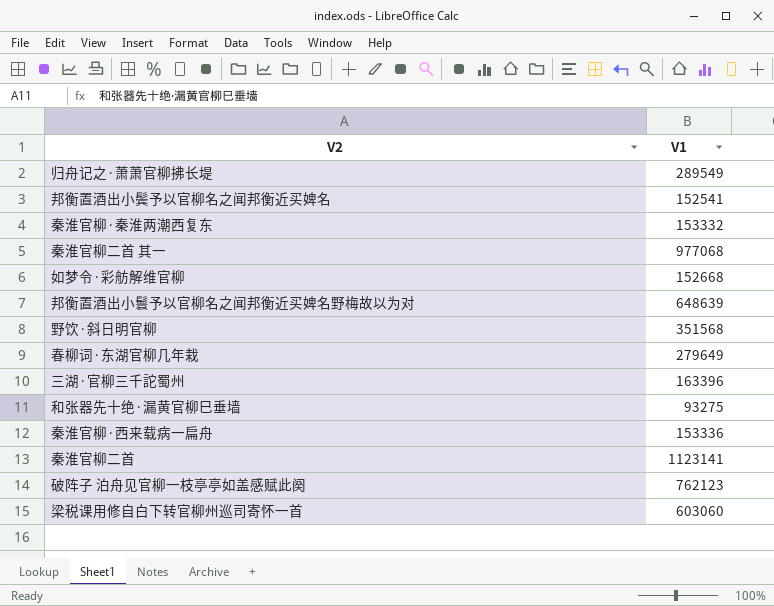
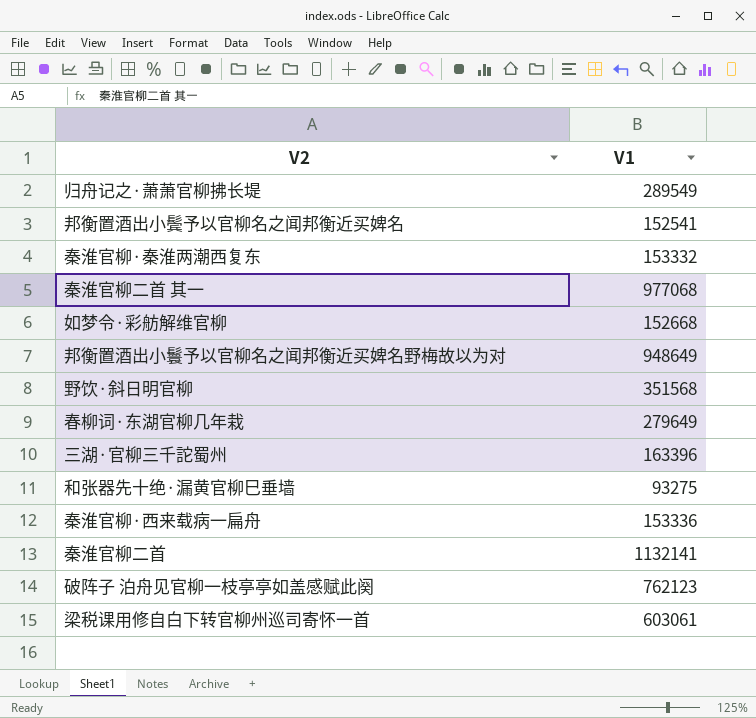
邦衡置酒出小鬟予以官柳名之闻邦衡近买婢名野梅故以为对 | V1: 648639 -> 948649
秦淮官柳二首 | V1: 1123141 -> 1132141
梁税课用修自白下转官柳州巡司寄怀一首 | V1: 603060 -> 603061

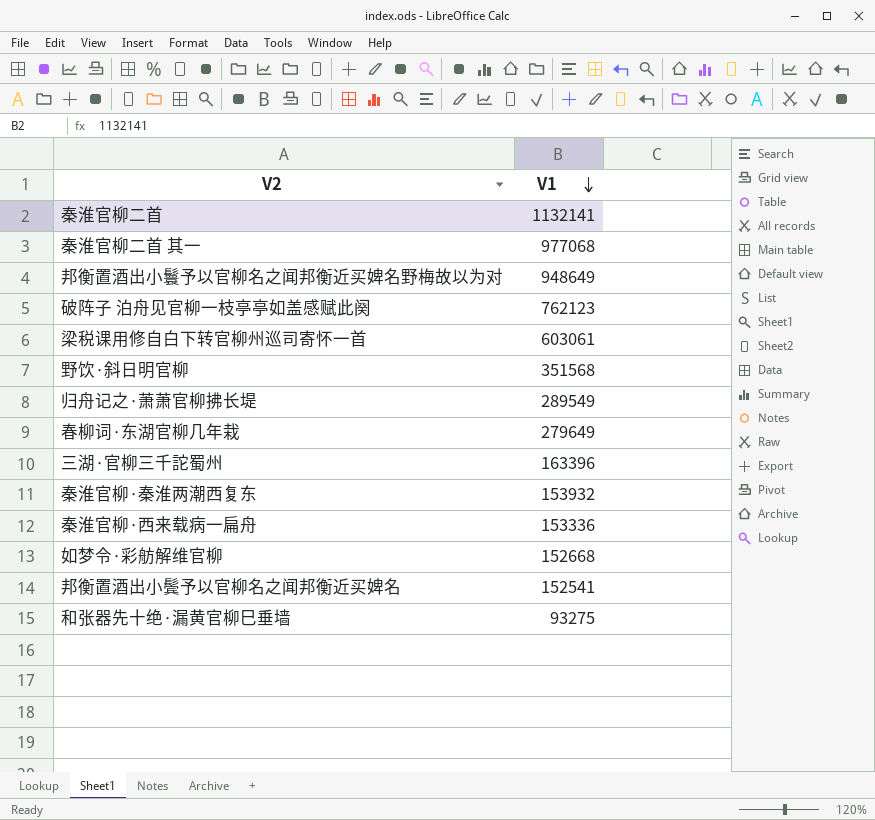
row order: none -> V1 descending
秦淮官柳·秦淮两潮西复东 | V1: 153332 -> 153932

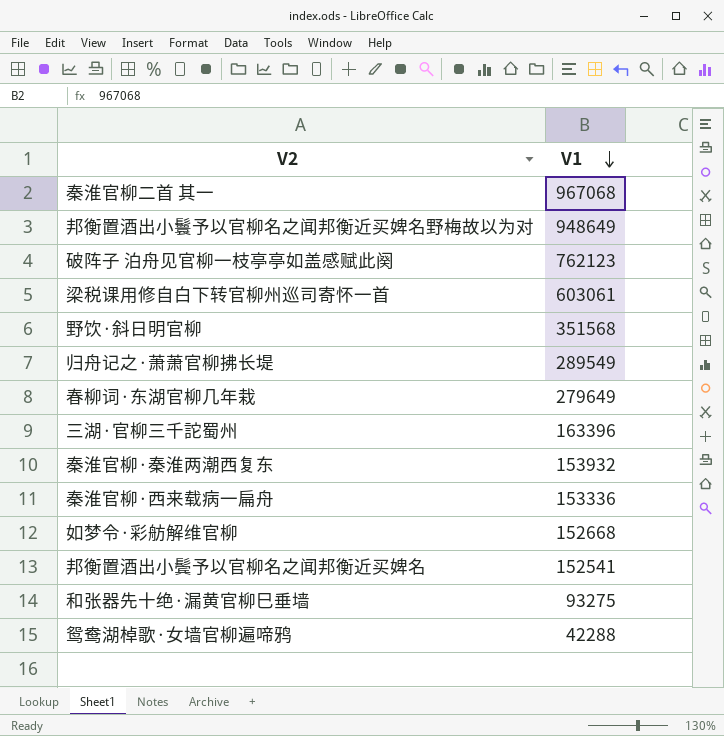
row 秦淮官柳二首: 1132141 -> none
秦淮官柳二首 其一 | V1: 977068 -> 967068
row 鸳鸯湖棹歌·女墙官柳遍啼鸦: none -> 42288

